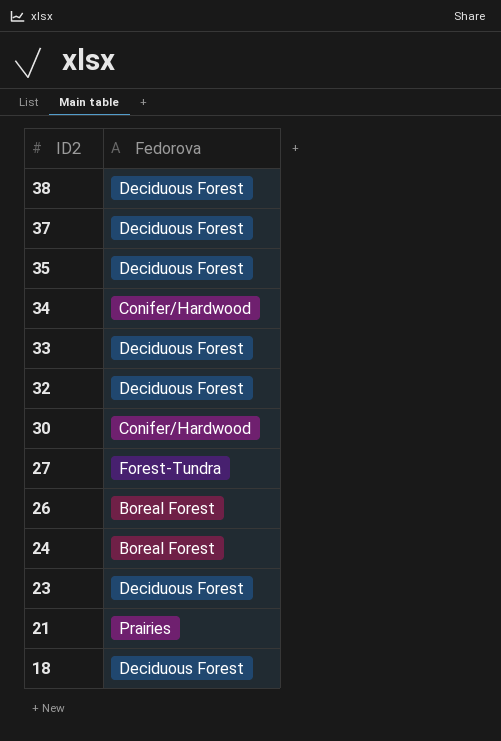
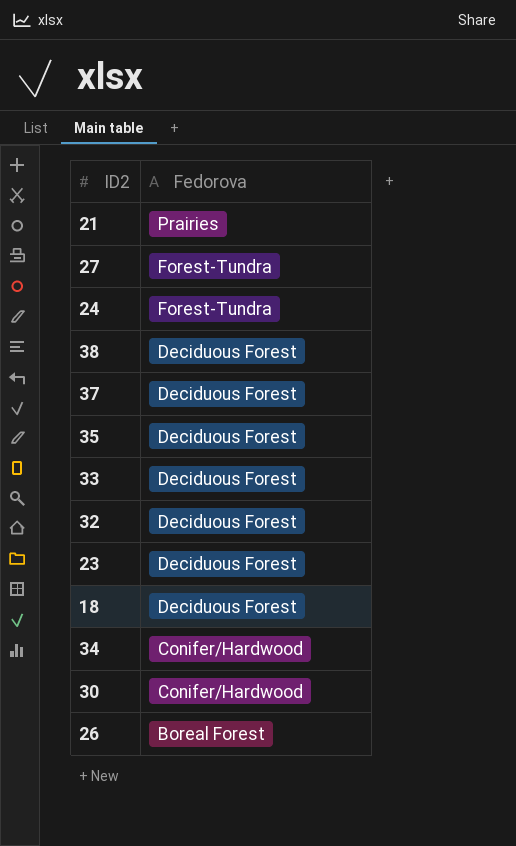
row order: ID2 descending -> Fedorova descending
24 | Fedorova: Boreal Forest -> Forest-Tundra

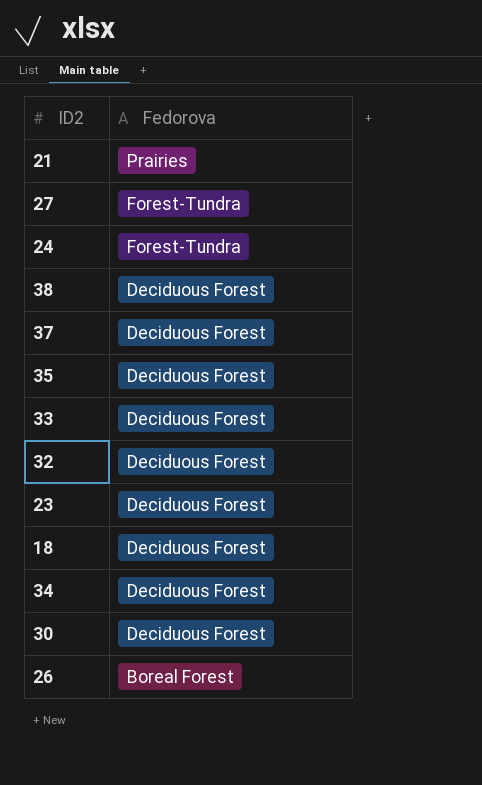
34 | Fedorova: Conifer/Hardwood -> Deciduous Forest
30 | Fedorova: Conifer/Hardwood -> Deciduous Forest

